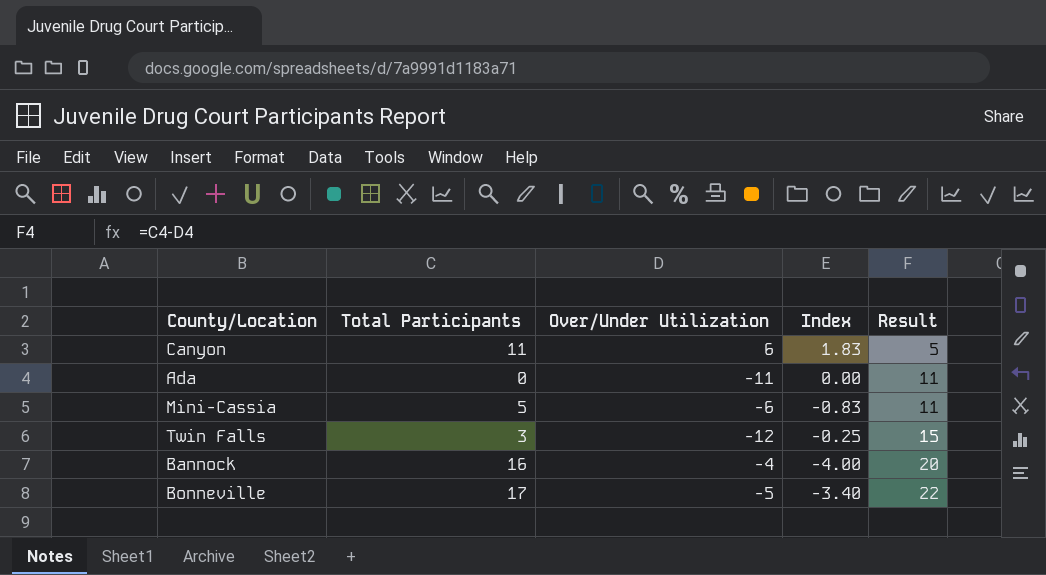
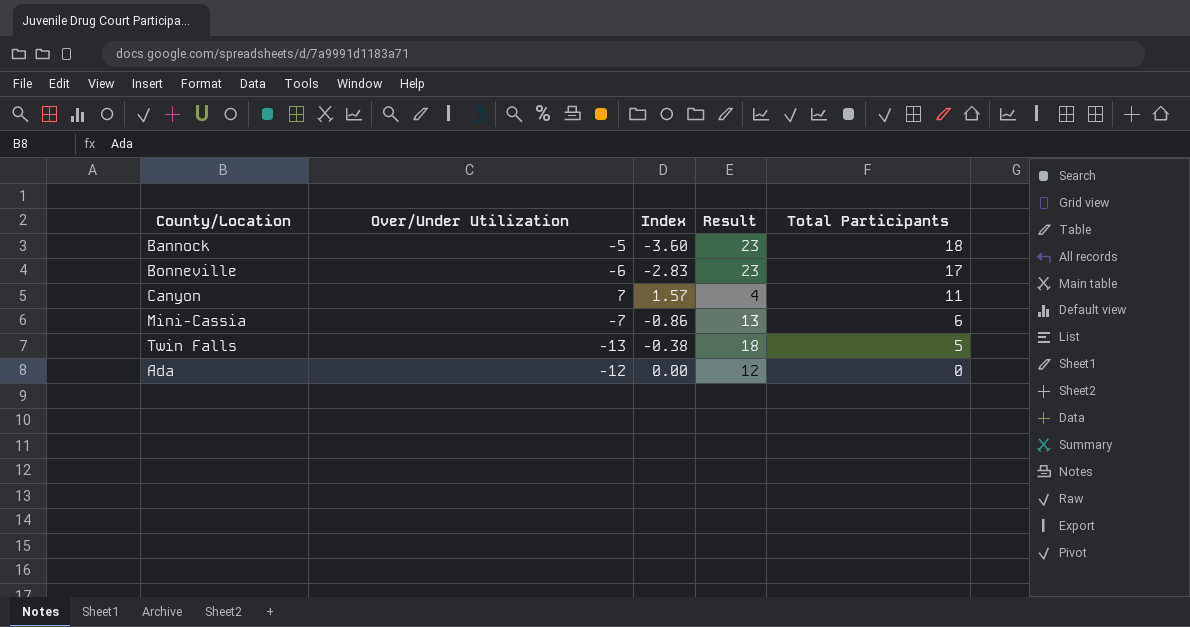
row order: Result ascending -> Total Participants descending
column Total Participants | position: 2 -> 5
Bannock | Over/Under Utilization: -4 -> -5
Bannock | Index: -4.00 -> -3.60
Bannock | Result: 20 -> 23
Bannock | Total Participants: 16 -> 18
Bonneville | Over/Under Utilization: -5 -> -6
Bonneville | Index: -3.40 -> -2.83
Bonneville | Result: 22 -> 23
Canyon | Over/Under Utilization: 6 -> 7
Canyon | Index: 1.83 -> 1.57
Canyon | Result: 5 -> 4
Mini-Cassia | Over/Under Utilization: -6 -> -7
Mini-Cassia | Index: -0.83 -> -0.86
Mini-Cassia | Result: 11 -> 13
Mini-Cassia | Total Participants: 5 -> 6
Twin Falls | Over/Under Utilization: -12 -> -13
Twin Falls | Index: -0.25 -> -0.38
Twin Falls | Result: 15 -> 18
Twin Falls | Total Participants: 3 -> 5
Ada | Over/Under Utilization: -11 -> -12
Ada | Result: 11 -> 12

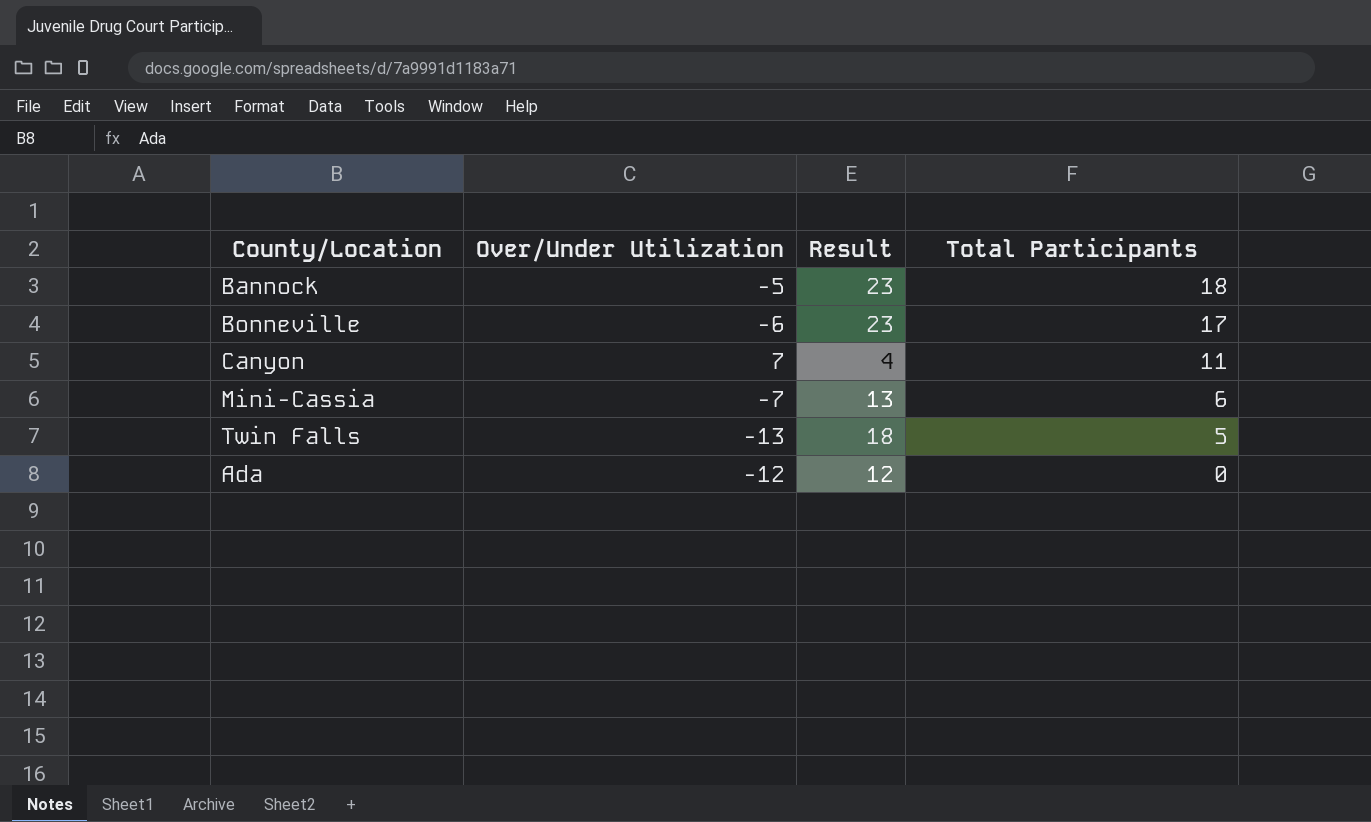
column Index | formula: [Total Participants] / [Over/Under Utilization] -> none

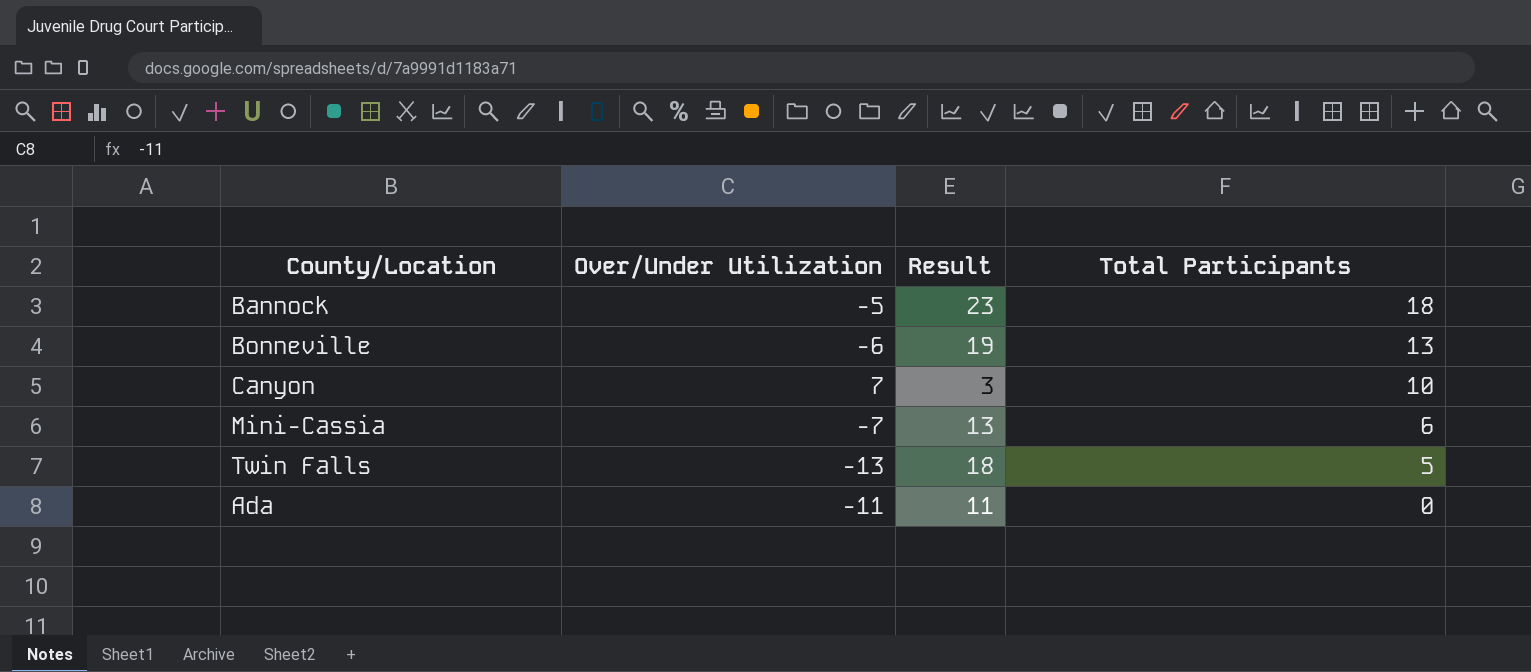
Bonneville | Result: 23 -> 19
Bonneville | Total Participants: 17 -> 13
Canyon | Result: 4 -> 3
Canyon | Total Participants: 11 -> 10
Ada | Over/Under Utilization: -12 -> -11
Ada | Result: 12 -> 11

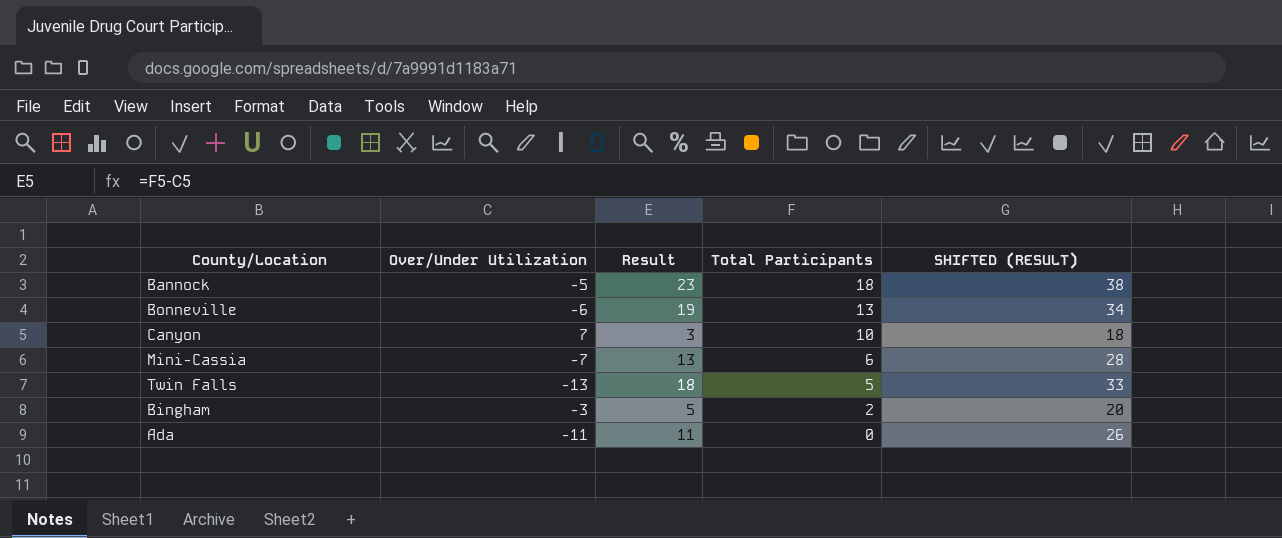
column SHIFTED (RESULT) | formula: none -> [Result] + 15
row Bingham: none -> -3 | 5 | 2 | 20

